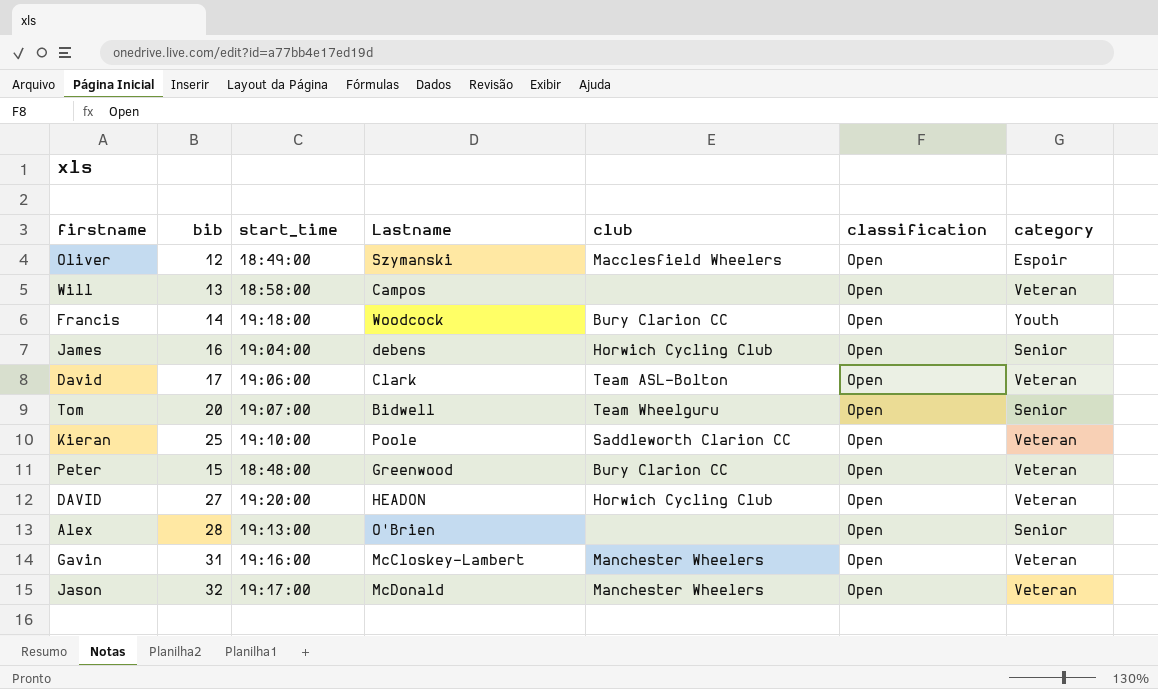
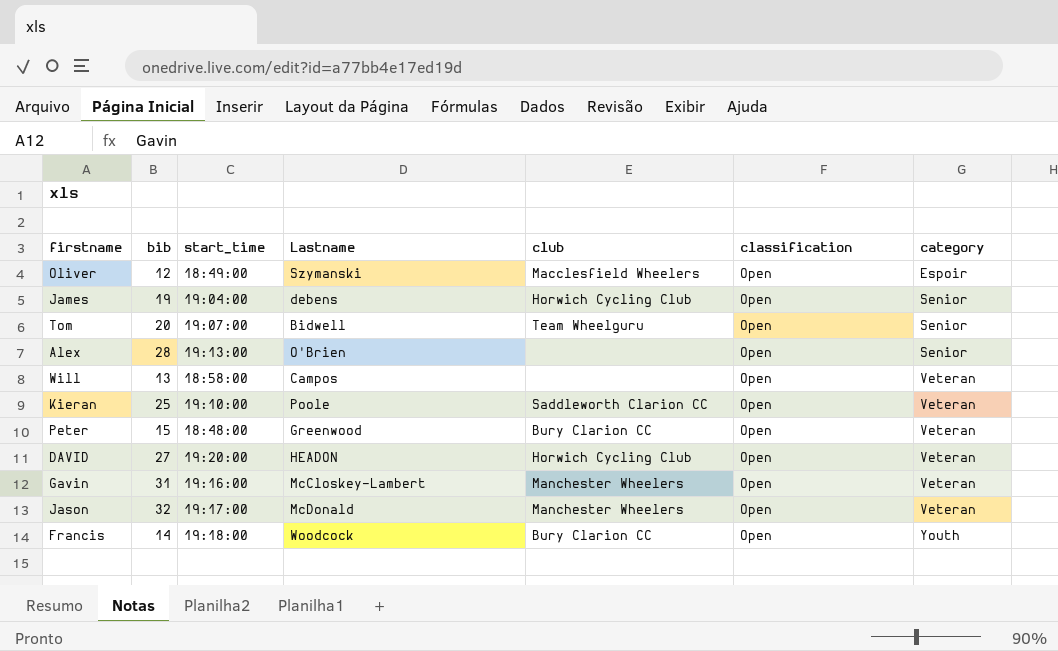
row order: none -> category ascending
row David: 17 | 19:06:00 | Clark | Team ASL-Bolton | Open | Veteran -> none
James | bib: 16 -> 19

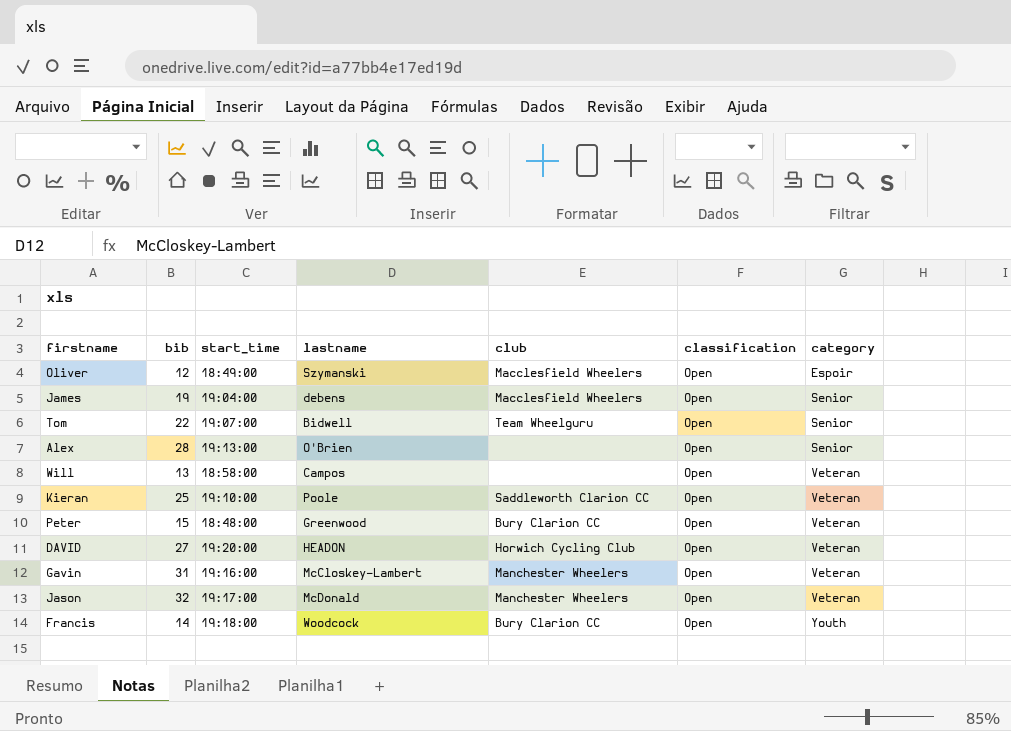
column name: Lastname -> lastname
James | club: Horwich Cycling Club -> Macclesfield Wheelers
Tom | bib: 20 -> 22

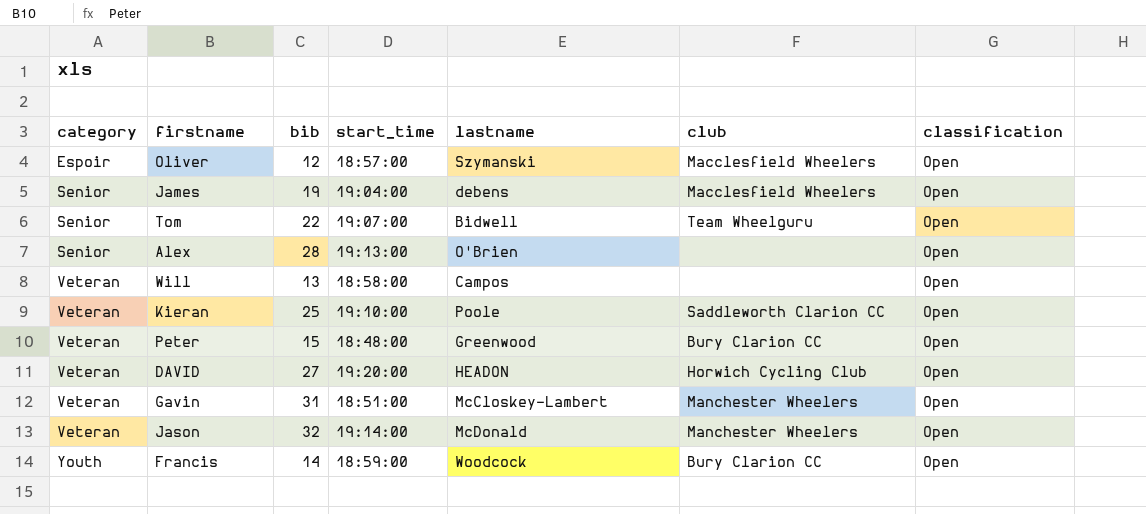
column category | position: 7 -> 1
Oliver | start_time: 18:49:00 -> 18:57:00
Gavin | start_time: 19:16:00 -> 18:51:00
Jason | start_time: 19:17:00 -> 19:14:00
Francis | start_time: 19:18:00 -> 18:59:00

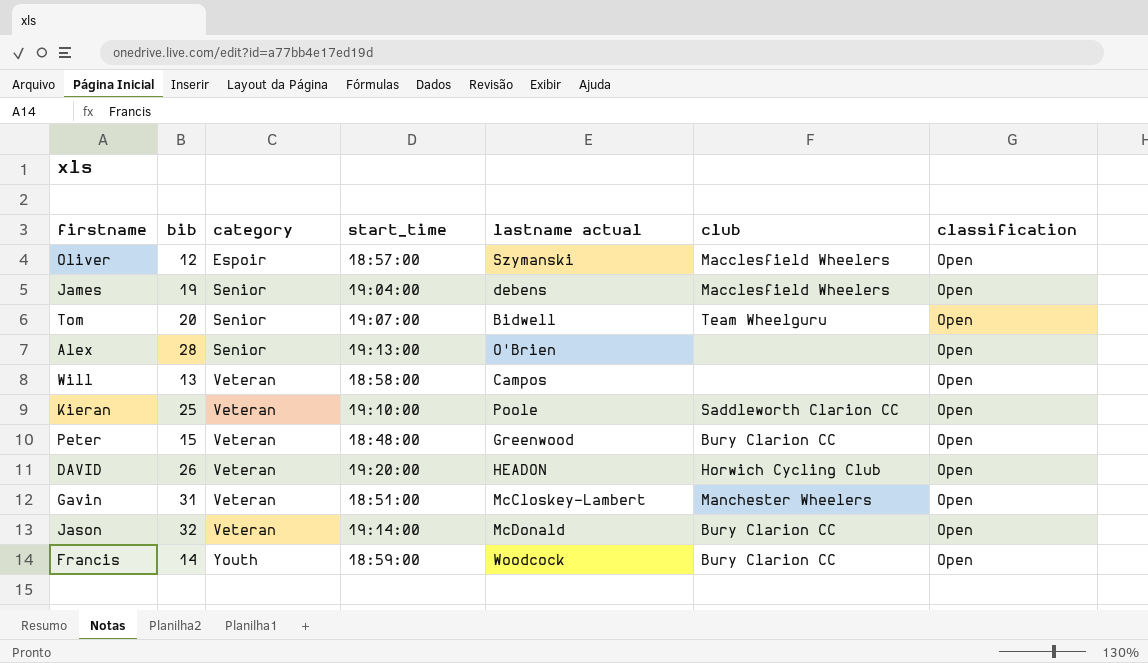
column category | position: 1 -> 3
column name: lastname -> lastname actual
Tom | bib: 22 -> 20
DAVID | bib: 27 -> 26
Jason | club: Manchester Wheelers -> Bury Clarion CC

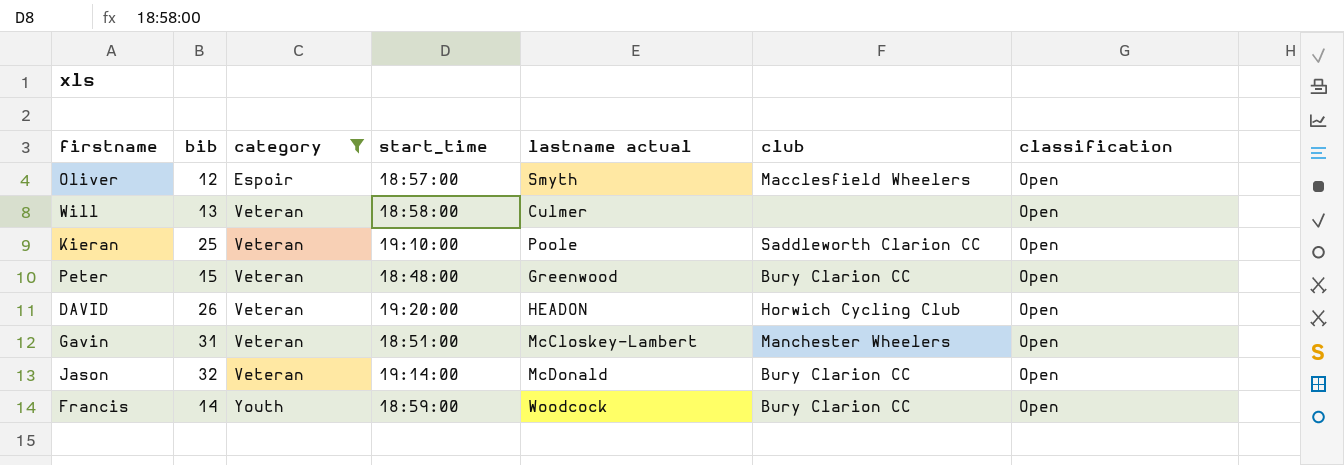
filter: none -> category != Senior
Oliver | lastname actual: Szymanski -> Smyth
Will | lastname actual: Campos -> Culmer

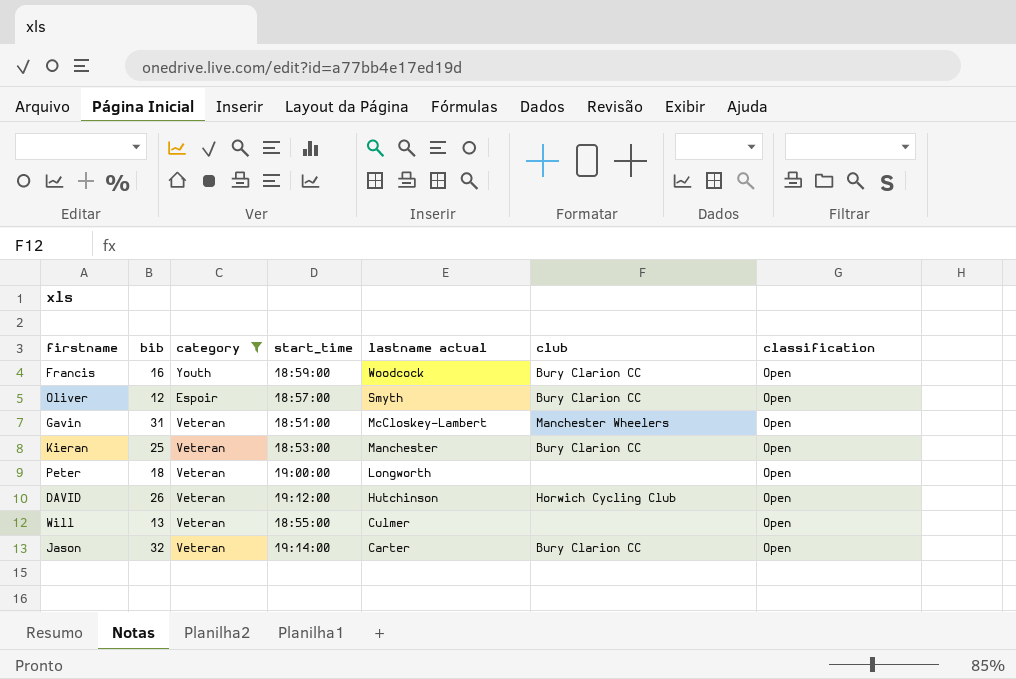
row order: category ascending -> lastname actual descending
Francis | bib: 14 -> 16
Oliver | club: Macclesfield Wheelers -> Bury Clarion CC
Kieran | start_time: 19:10:00 -> 18:53:00
Kieran | lastname actual: Poole -> Manchester
Kieran | club: Saddleworth Clarion CC -> Bury Clarion CC
Peter | bib: 15 -> 18
Peter | start_time: 18:48:00 -> 19:00:00
Peter | lastname actual: Greenwood -> Longworth
Peter | club: Bury Clarion CC -> none
DAVID | start_time: 19:20:00 -> 19:12:00
DAVID | lastname actual: HEADON -> Hutchinson
Will | start_time: 18:58:00 -> 18:55:00
Jason | lastname actual: McDonald -> Carter

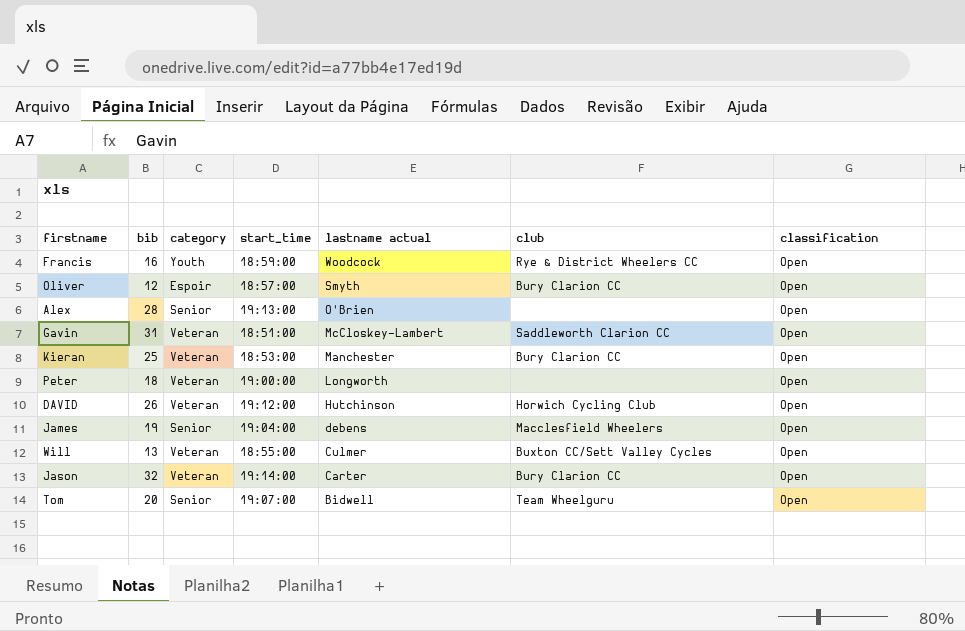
filter: category != Senior -> none
Francis | club: Bury Clarion CC -> Rye & District Wheelers CC
Gavin | club: Manchester Wheelers -> Saddleworth Clarion CC
Will | club: none -> Buxton CC/Sett Valley Cycles

